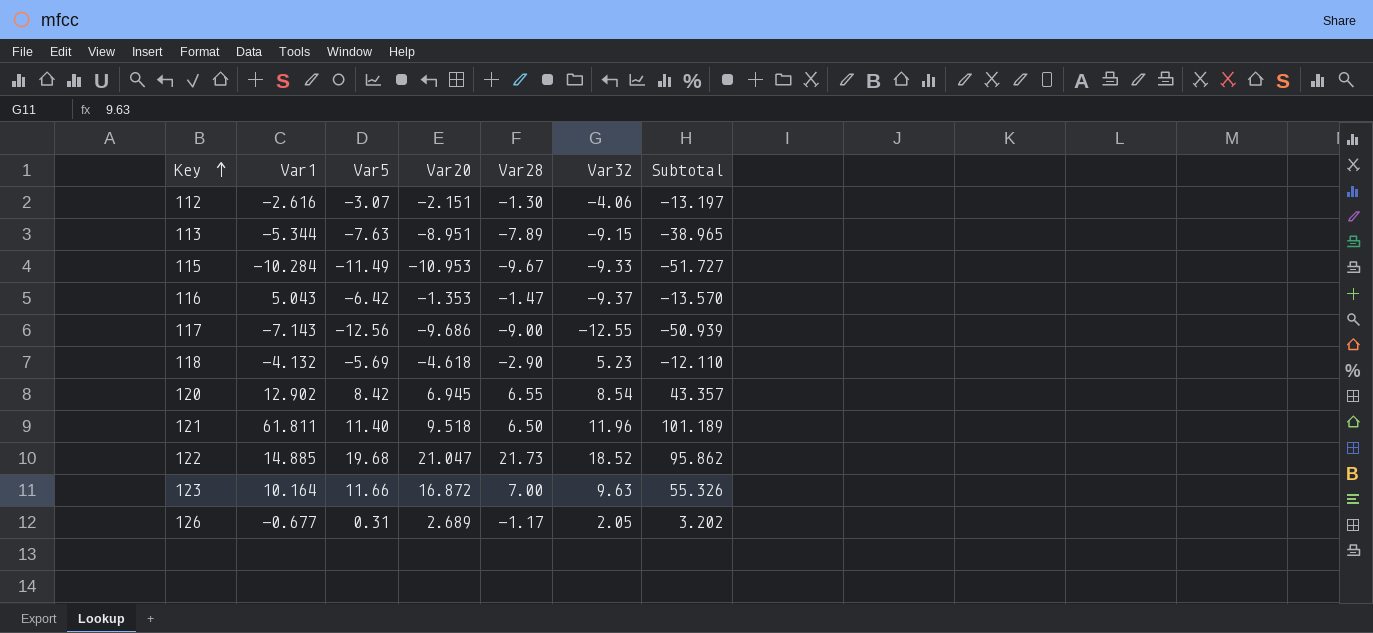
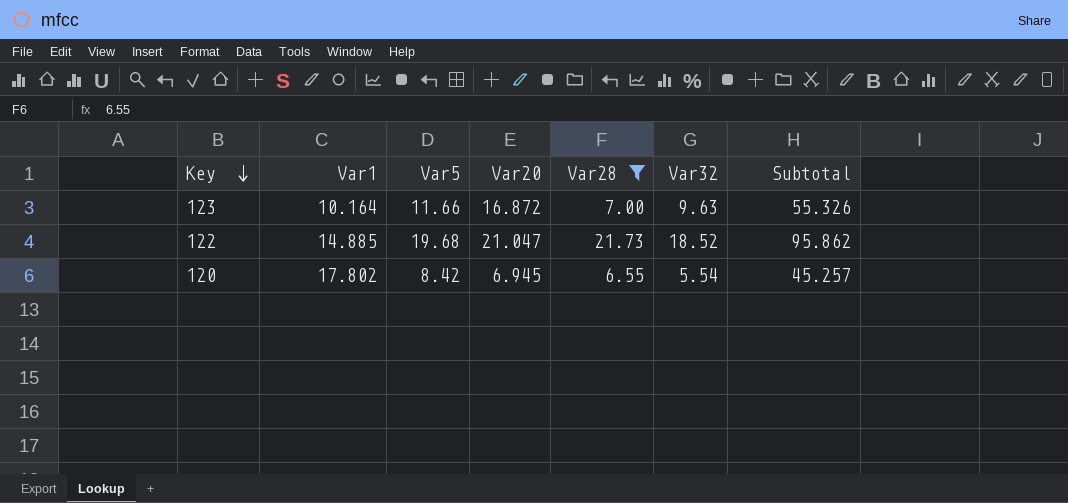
filter: none -> Var28 >= 6.55
row order: Key ascending -> Key descending
120 | Var1: 12.902 -> 17.802
120 | Var32: 8.54 -> 5.54
120 | Subtotal: 43.357 -> 45.257

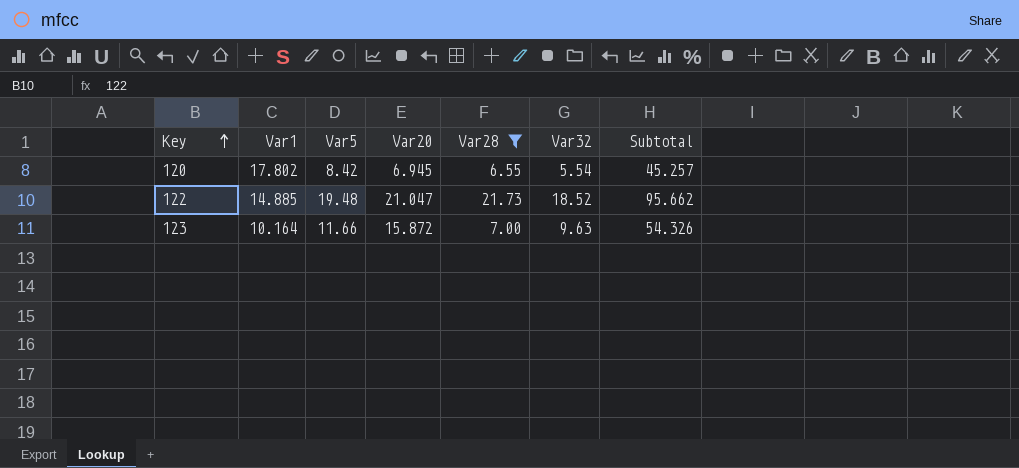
row order: Key descending -> Key ascending
122 | Var5: 19.68 -> 19.48
122 | Subtotal: 95.862 -> 95.662
123 | Var20: 16.872 -> 15.872
123 | Subtotal: 55.326 -> 54.326

